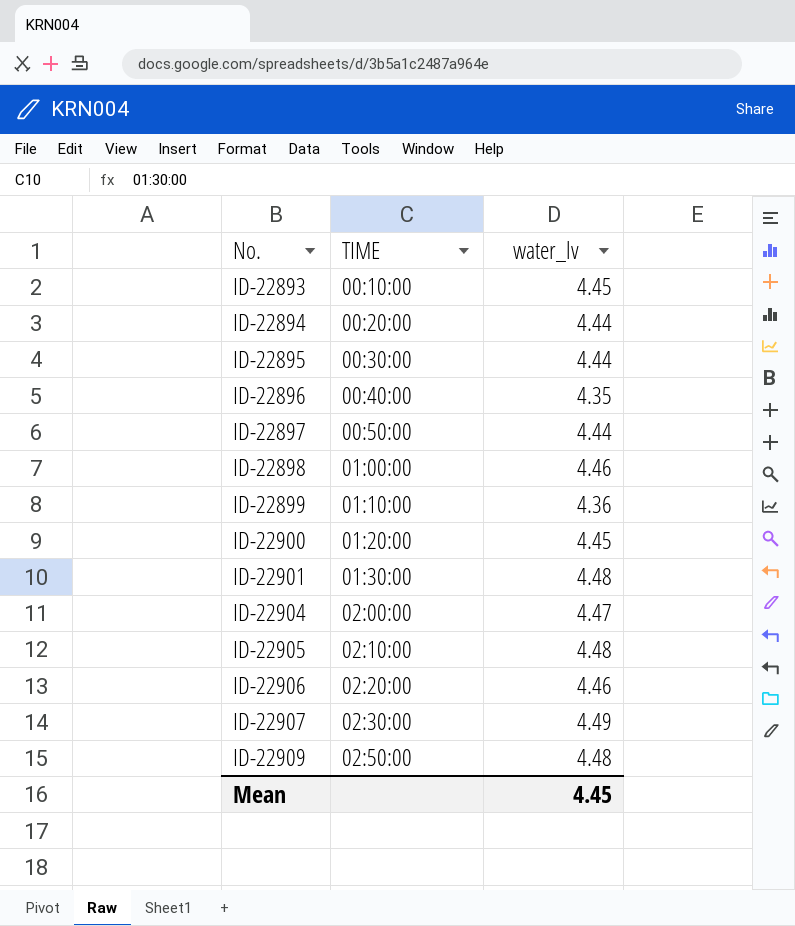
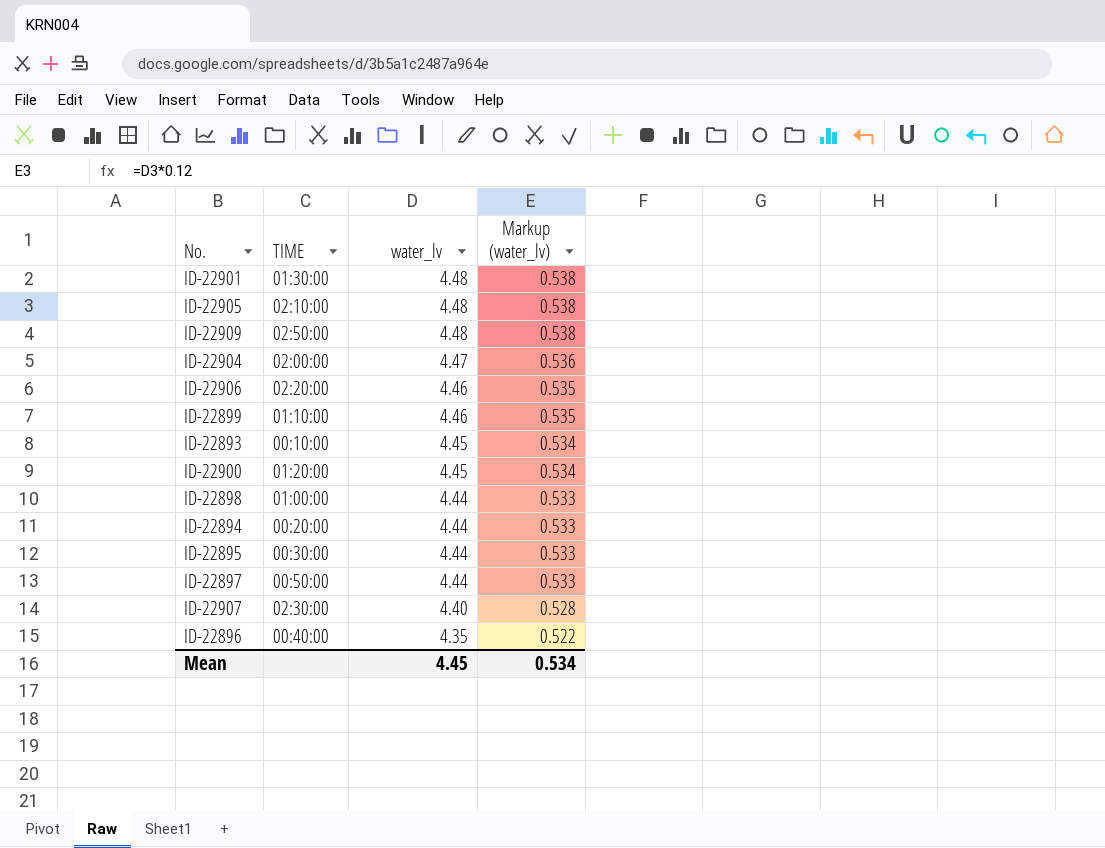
row order: No. ascending -> water_lv descending
column Markup (water_lv) | formula: none -> [water_lv] * 0.12
ID-22899 | water_lv: 4.36 -> 4.46
ID-22898 | water_lv: 4.46 -> 4.44
ID-22907 | water_lv: 4.49 -> 4.40

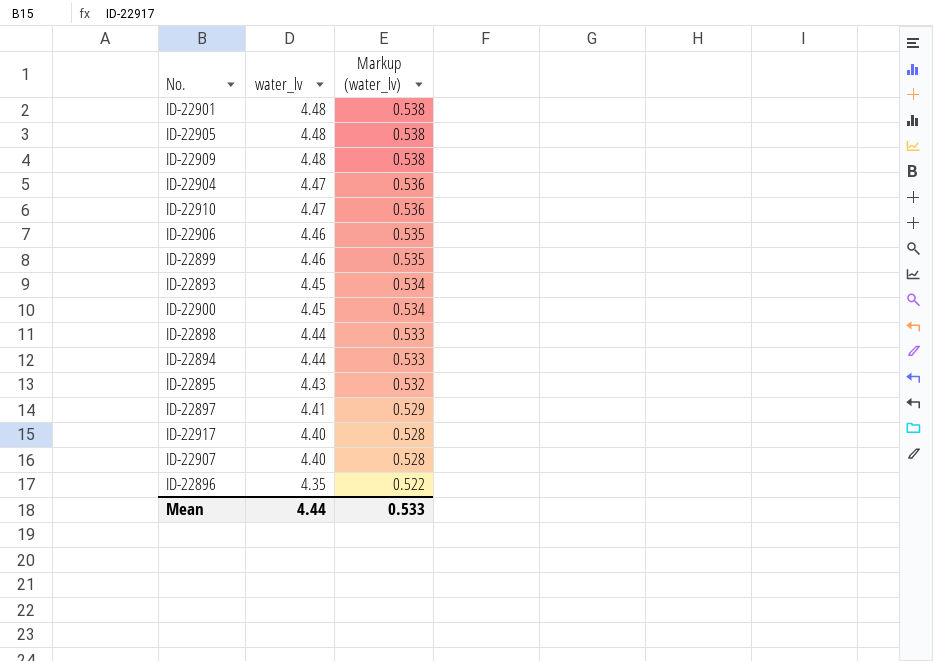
column TIME | position: 2 -> none
row ID-22910: none -> 4.47 | 0.536
ID-22895 | water_lv: 4.44 -> 4.43
ID-22895 | Markup (water_lv): 0.533 -> 0.532
ID-22897 | water_lv: 4.44 -> 4.41
ID-22897 | Markup (water_lv): 0.533 -> 0.529
row ID-22917: none -> 4.40 | 0.528
Mean | water_lv: 4.45 -> 4.44
Mean | Markup (water_lv): 0.534 -> 0.533

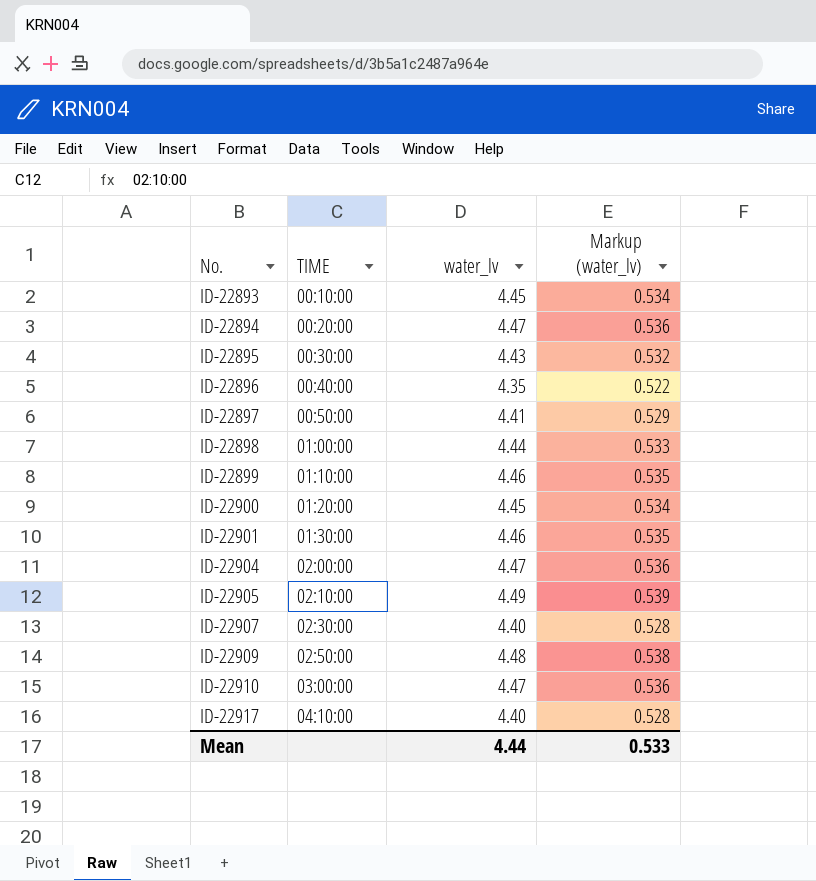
row order: water_lv descending -> No. ascending
column TIME | position: none -> 2
row ID-22906: 4.46 | 0.535 -> none
ID-22894 | water_lv: 4.44 -> 4.47
ID-22894 | Markup (water_lv): 0.533 -> 0.536
ID-22901 | water_lv: 4.48 -> 4.46
ID-22901 | Markup (water_lv): 0.538 -> 0.535
ID-22905 | water_lv: 4.48 -> 4.49
ID-22905 | Markup (water_lv): 0.538 -> 0.539

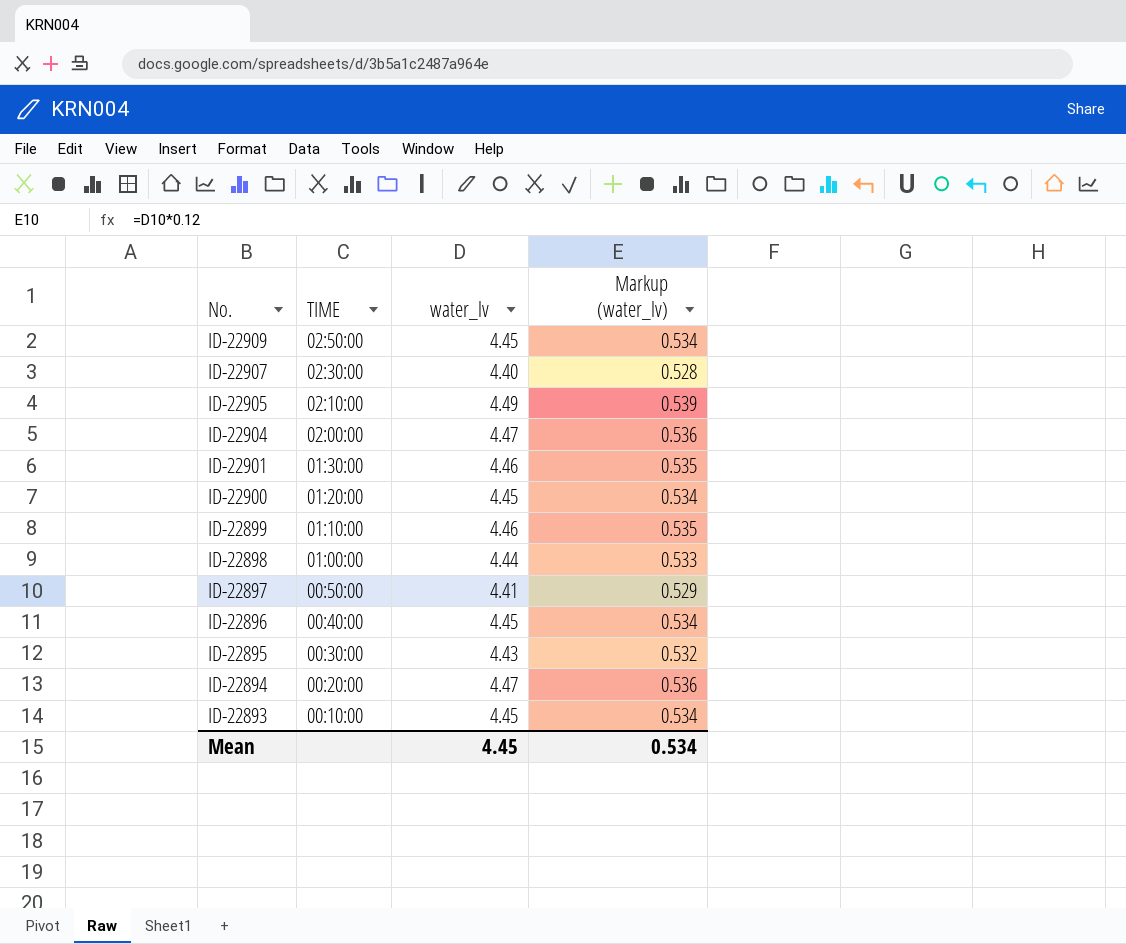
row order: No. ascending -> No. descending
row ID-22910: 03:00:00 | 4.47 | 0.536 -> none
row ID-22917: 04:10:00 | 4.40 | 0.528 -> none
ID-22909 | water_lv: 4.48 -> 4.45
ID-22909 | Markup (water_lv): 0.538 -> 0.534
ID-22896 | water_lv: 4.35 -> 4.45
ID-22896 | Markup (water_lv): 0.522 -> 0.534
Mean | water_lv: 4.44 -> 4.45
Mean | Markup (water_lv): 0.533 -> 0.534

